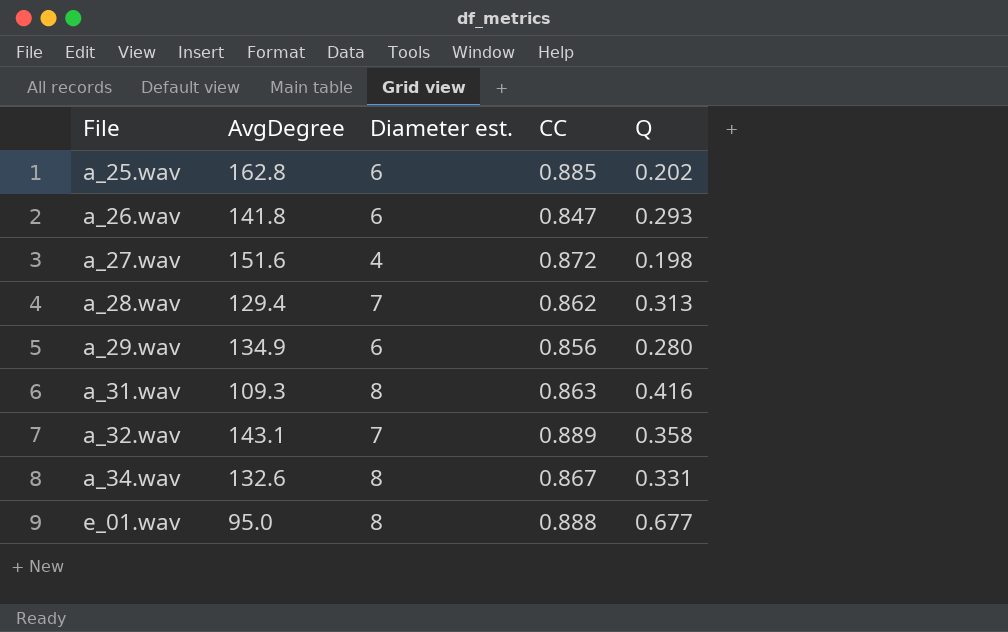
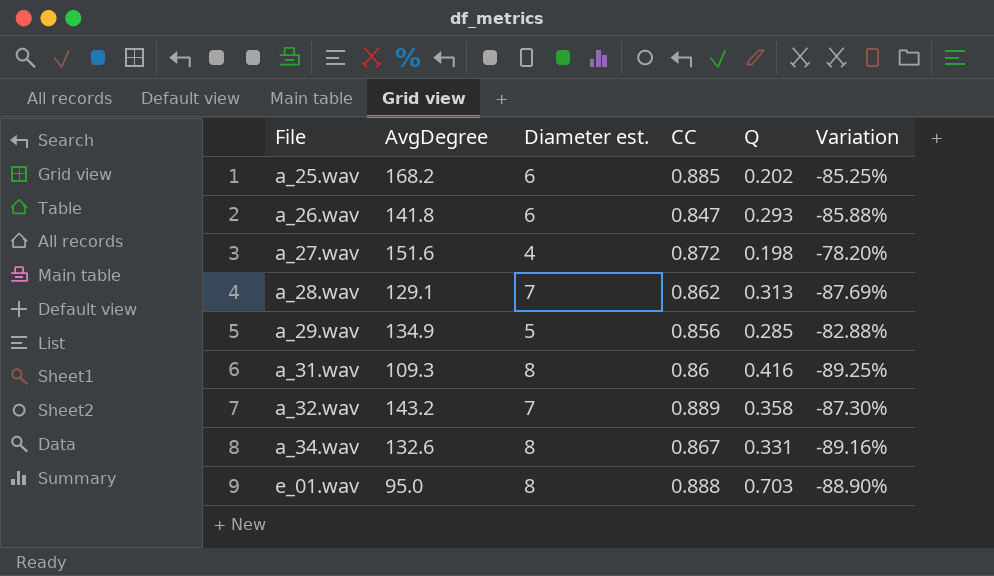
column Variation | formula: none -> ([CC] - [Diameter est.]) / [Diameter est.]
a_25.wav | AvgDegree: 162.8 -> 168.2
a_28.wav | AvgDegree: 129.4 -> 129.1
a_29.wav | Diameter est.: 6 -> 5
a_29.wav | Q: 0.280 -> 0.285
a_31.wav | CC: 0.863 -> 0.86
a_32.wav | AvgDegree: 143.1 -> 143.2
e_01.wav | Q: 0.677 -> 0.703

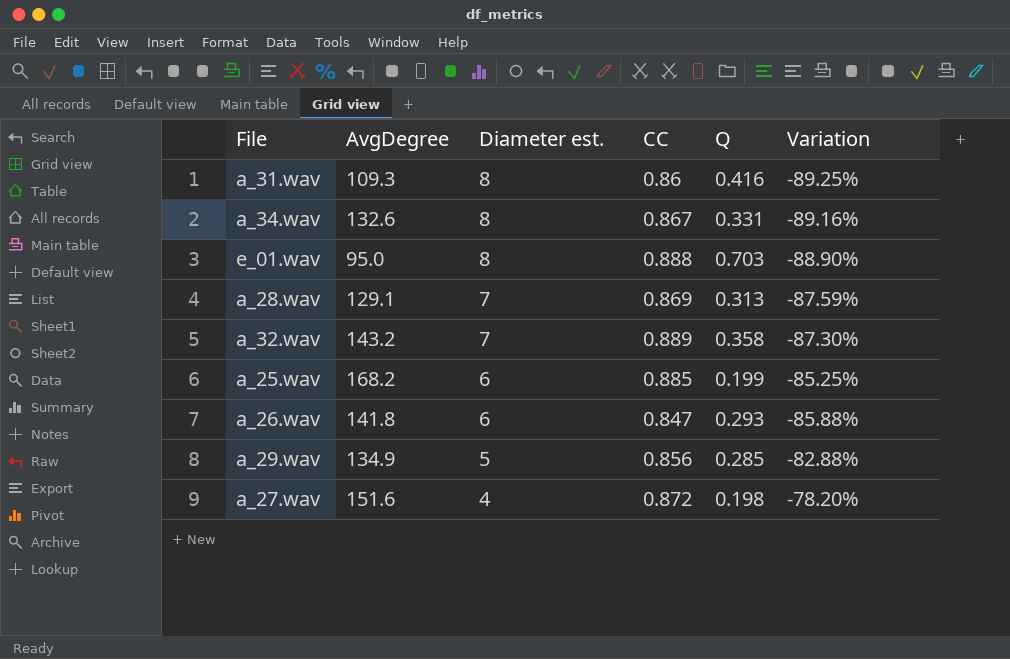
row order: File ascending -> Diameter est. descending
a_28.wav | CC: 0.862 -> 0.869
a_28.wav | Variation: -87.69% -> -87.59%
a_25.wav | Q: 0.202 -> 0.199

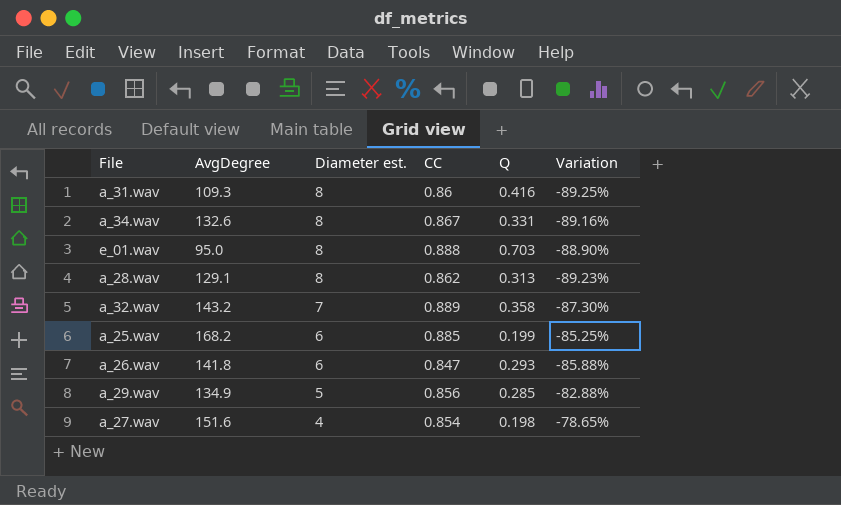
a_28.wav | Diameter est.: 7 -> 8
a_28.wav | CC: 0.869 -> 0.862
a_28.wav | Variation: -87.59% -> -89.23%
a_27.wav | CC: 0.872 -> 0.854
a_27.wav | Variation: -78.20% -> -78.65%

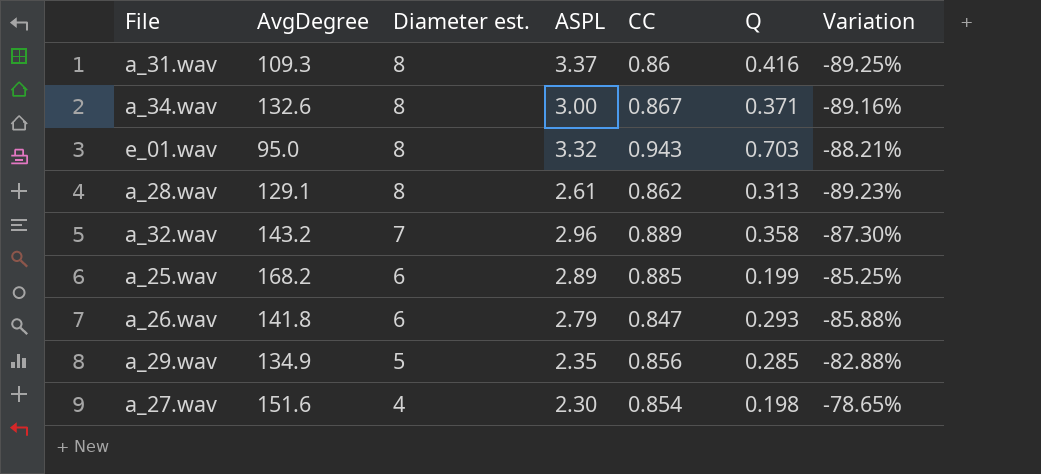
column ASPL | position: none -> 4
a_34.wav | Q: 0.331 -> 0.371
e_01.wav | CC: 0.888 -> 0.943
e_01.wav | Variation: -88.90% -> -88.21%

